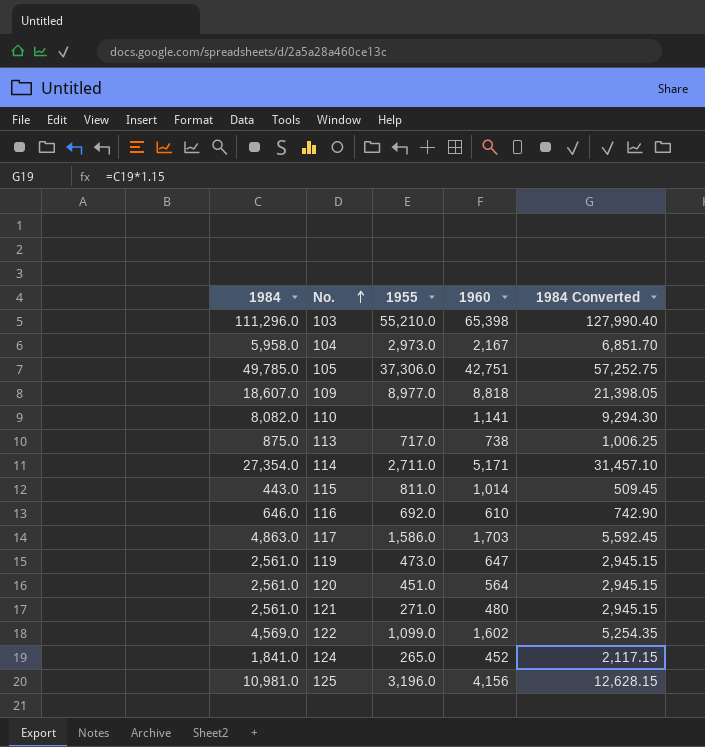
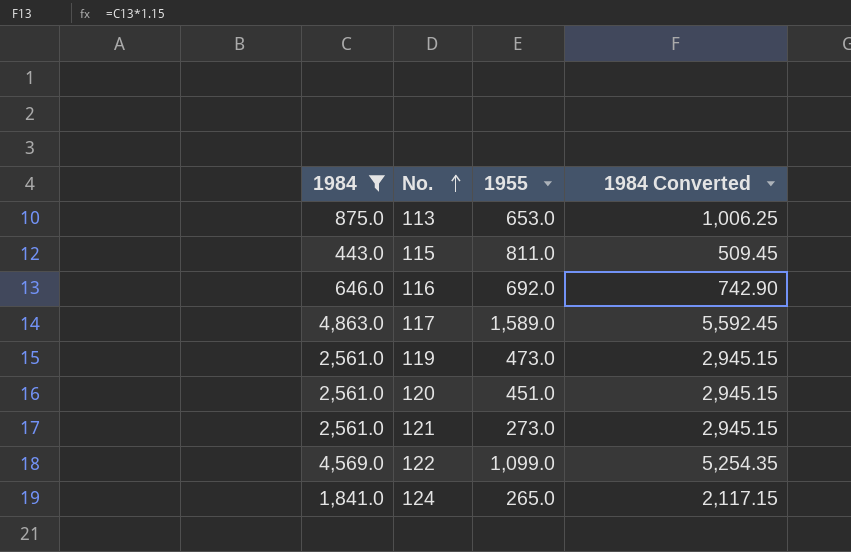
filter: none -> 1984 <= 4,863.0
column 1960 | position: 4 -> none
113 | 1955: 717.0 -> 653.0
117 | 1955: 1,586.0 -> 1,589.0
121 | 1955: 271.0 -> 273.0

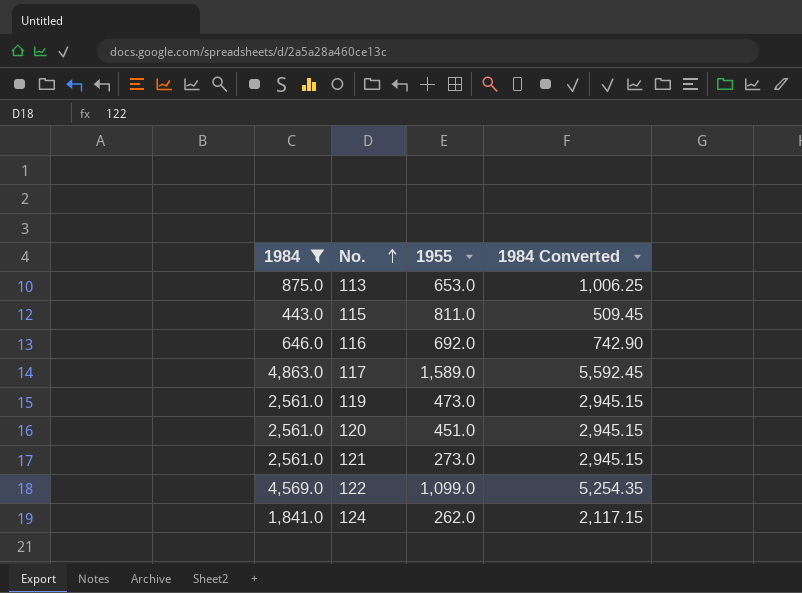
124 | 1955: 265.0 -> 262.0

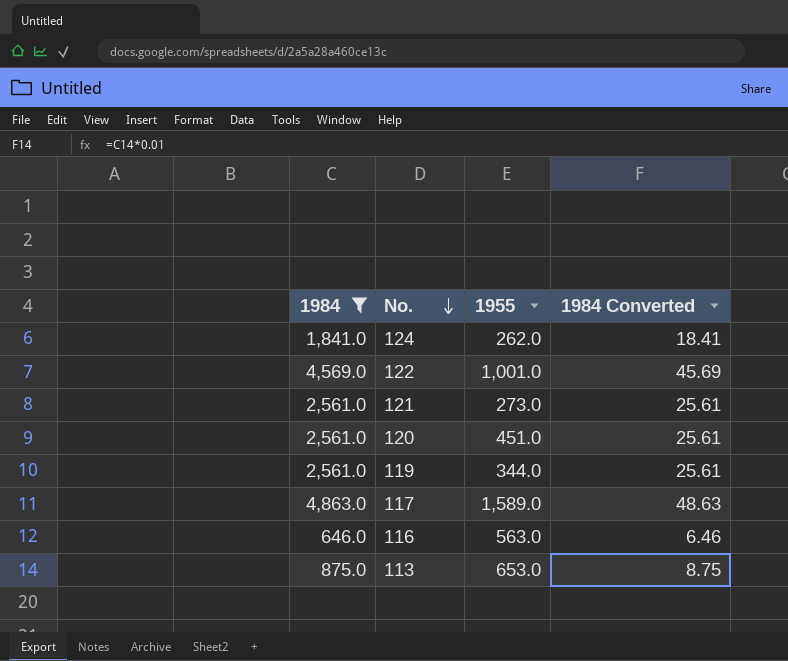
row order: No. ascending -> No. descending
column 1984 Converted | formula: [1984] * 1.15 -> [1984] * 0.01
row 115: 443.0 | 811.0 | 509.45 -> none
122 | 1955: 1,099.0 -> 1,001.0
119 | 1955: 473.0 -> 344.0
116 | 1955: 692.0 -> 563.0

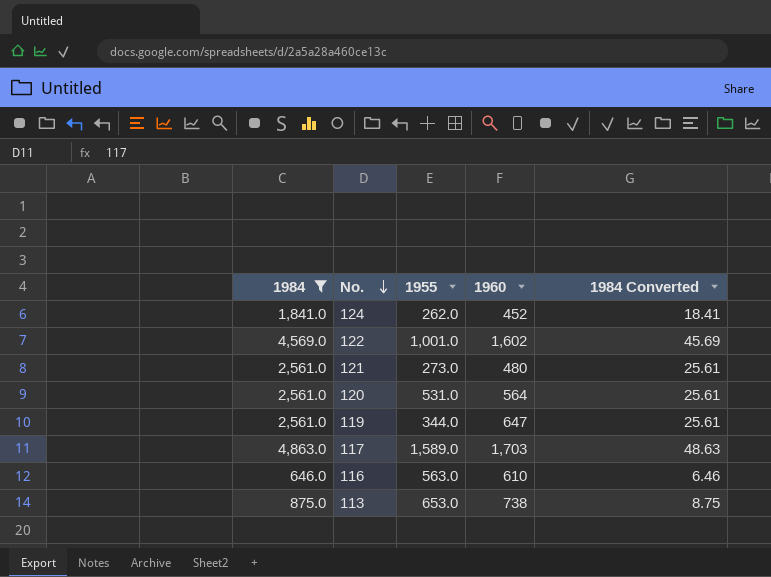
column 1960 | position: none -> 4
120 | 1955: 451.0 -> 531.0

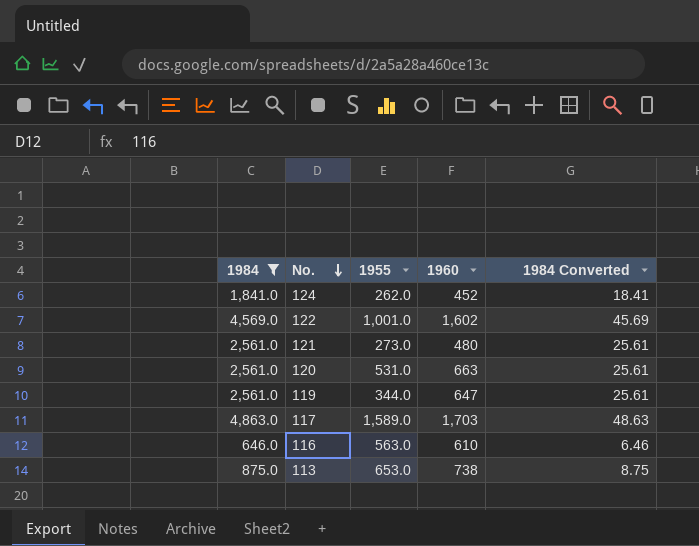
120 | 1960: 564 -> 663

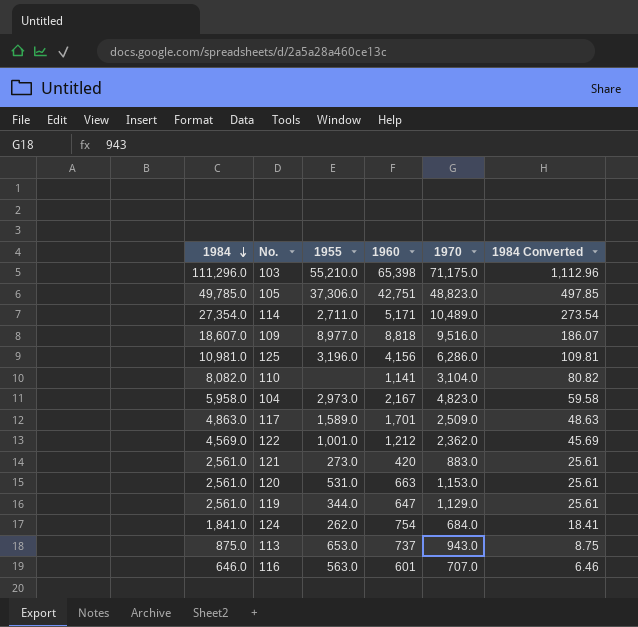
filter: 1984 <= 4,863.0 -> none
row order: No. descending -> 1984 descending
column 1970 | position: none -> 5
117 | 1960: 1,703 -> 1,701
122 | 1960: 1,602 -> 1,212
121 | 1960: 480 -> 420
124 | 1960: 452 -> 754
113 | 1960: 738 -> 737
116 | 1960: 610 -> 601

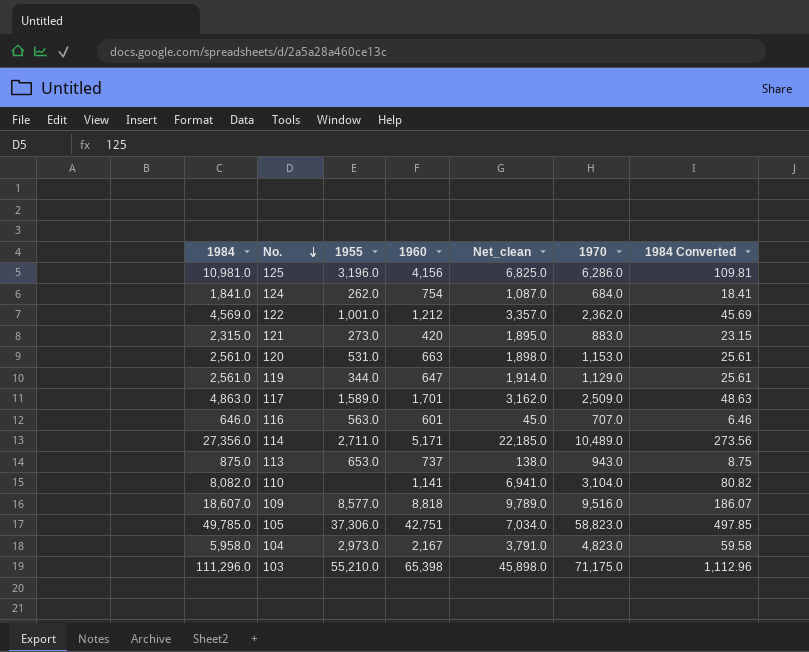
row order: 1984 descending -> No. descending
column Net_clean | formula: none -> [1984] - [1960]
121 | 1984: 2,561.0 -> 2,315.0
121 | 1984 Converted: 25.61 -> 23.15
114 | 1984: 27,354.0 -> 27,356.0
114 | 1984 Converted: 273.54 -> 273.56
109 | 1955: 8,977.0 -> 8,577.0
105 | 1970: 48,823.0 -> 58,823.0

